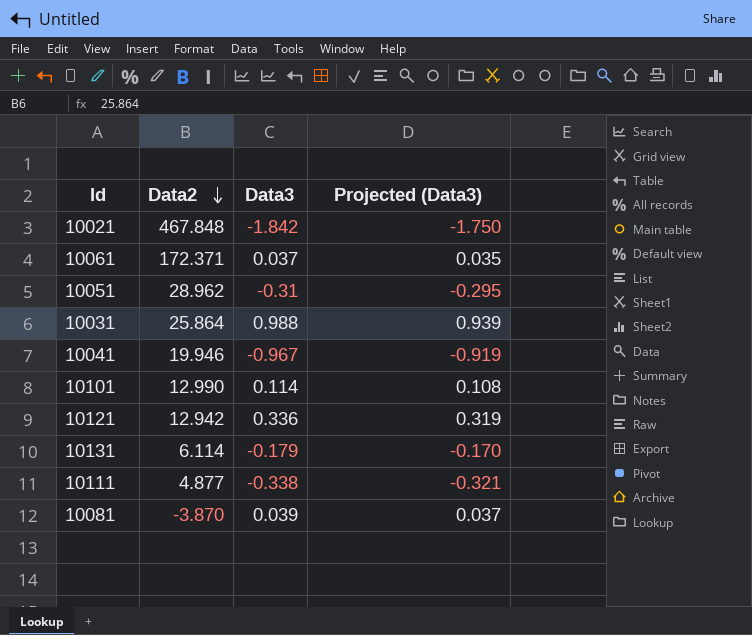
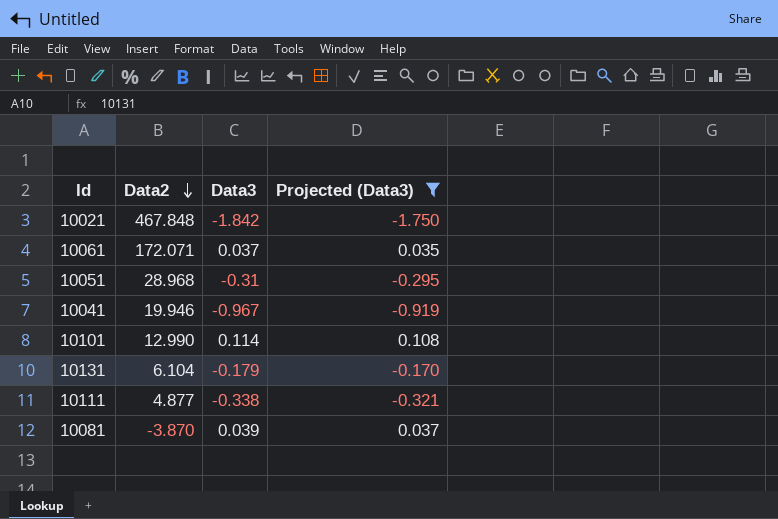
filter: none -> Projected (Data3) <= 0.108
10061 | Data2: 172.371 -> 172.071
10051 | Data2: 28.962 -> 28.968
10131 | Data2: 6.114 -> 6.104

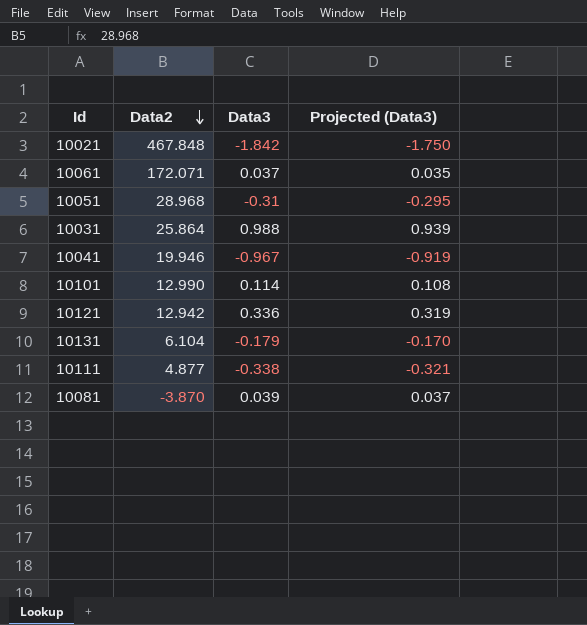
filter: Projected (Data3) <= 0.108 -> none

